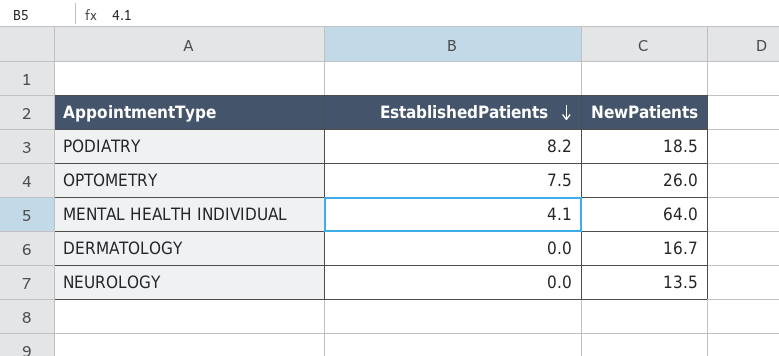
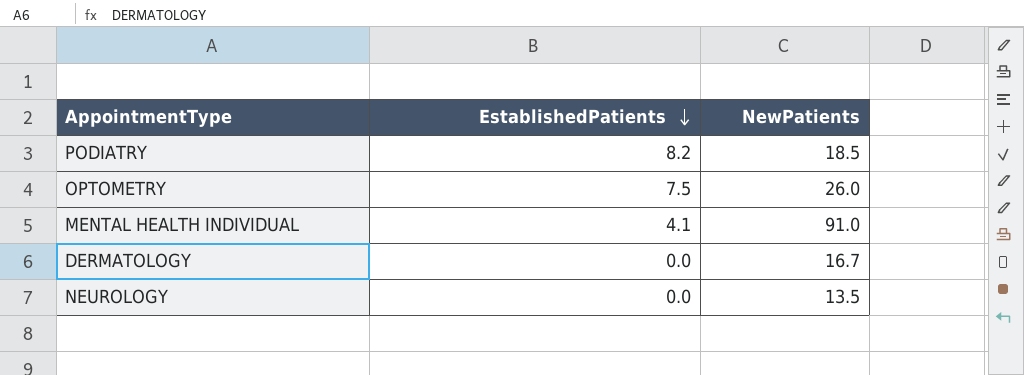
MENTAL HEALTH INDIVIDUAL | NewPatients: 64.0 -> 91.0

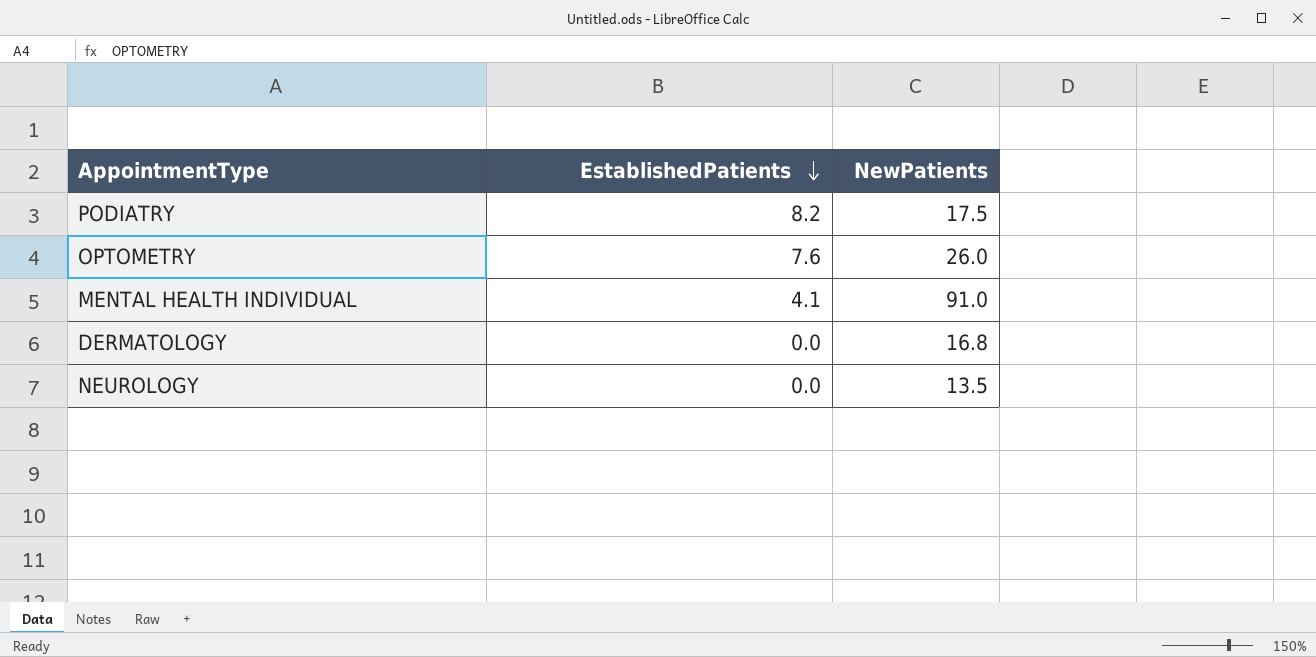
PODIATRY | NewPatients: 18.5 -> 17.5
OPTOMETRY | EstablishedPatients: 7.5 -> 7.6
DERMATOLOGY | NewPatients: 16.7 -> 16.8

